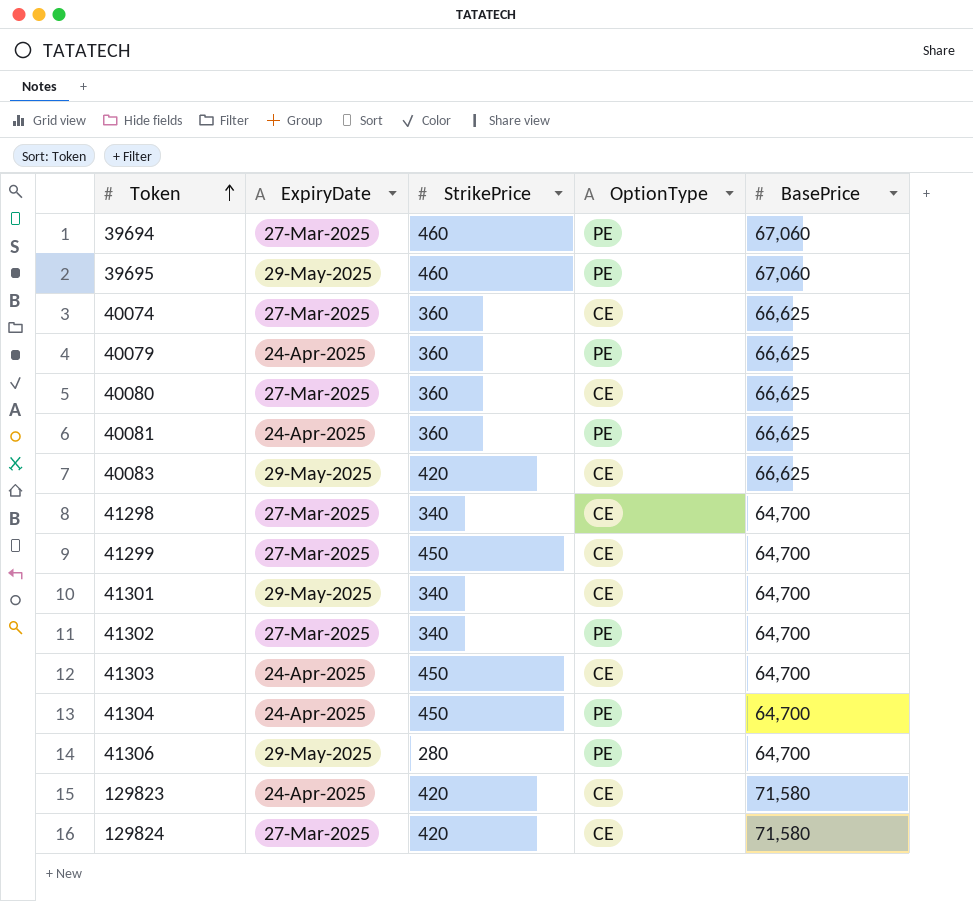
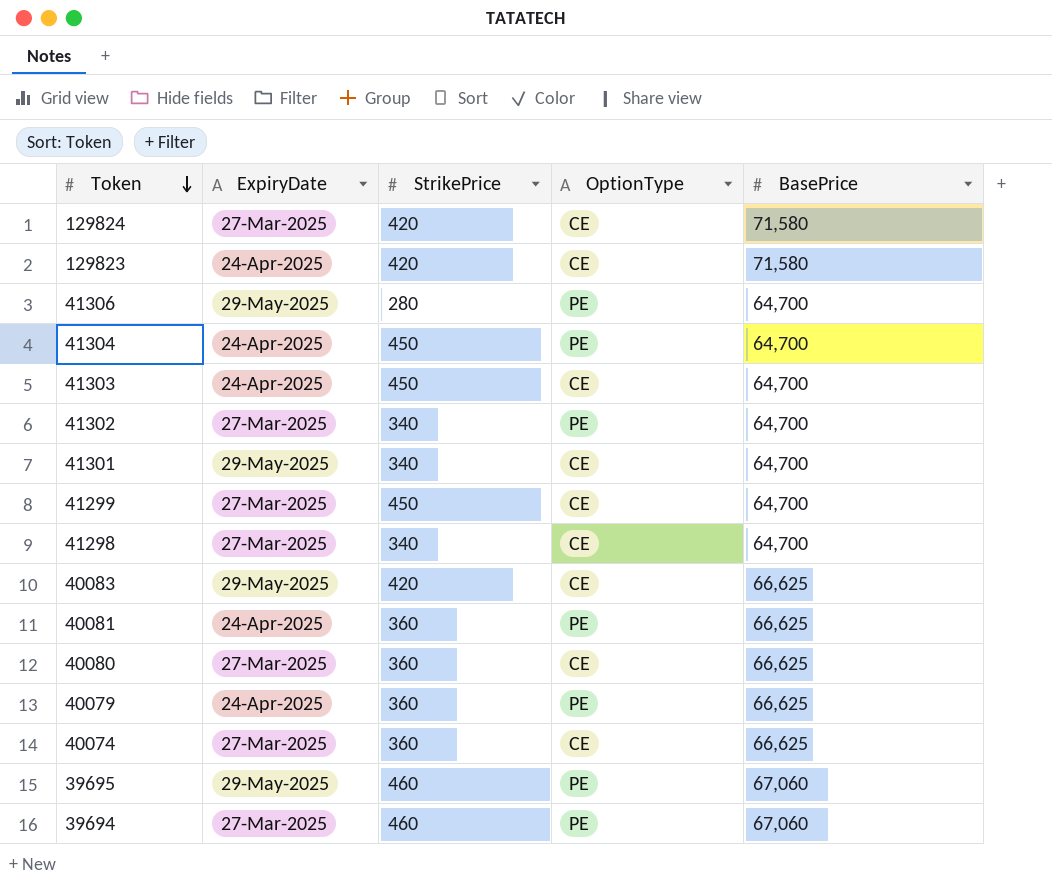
row order: Token ascending -> Token descending

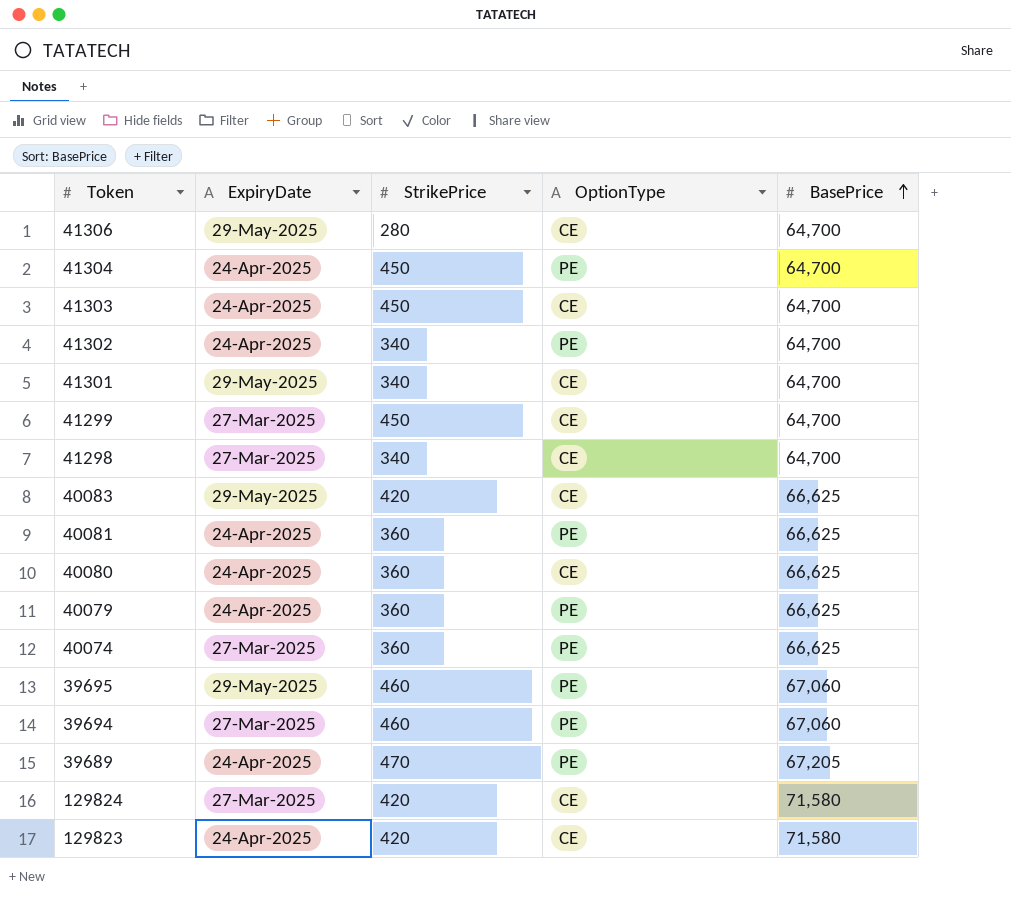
row order: Token descending -> BasePrice ascending
41306 | OptionType: PE -> CE
41302 | ExpiryDate: 27-Mar-2025 -> 24-Apr-2025
40080 | ExpiryDate: 27-Mar-2025 -> 24-Apr-2025
40074 | OptionType: CE -> PE
row 39689: none -> 24-Apr-2025 | 470 | PE | 67,205

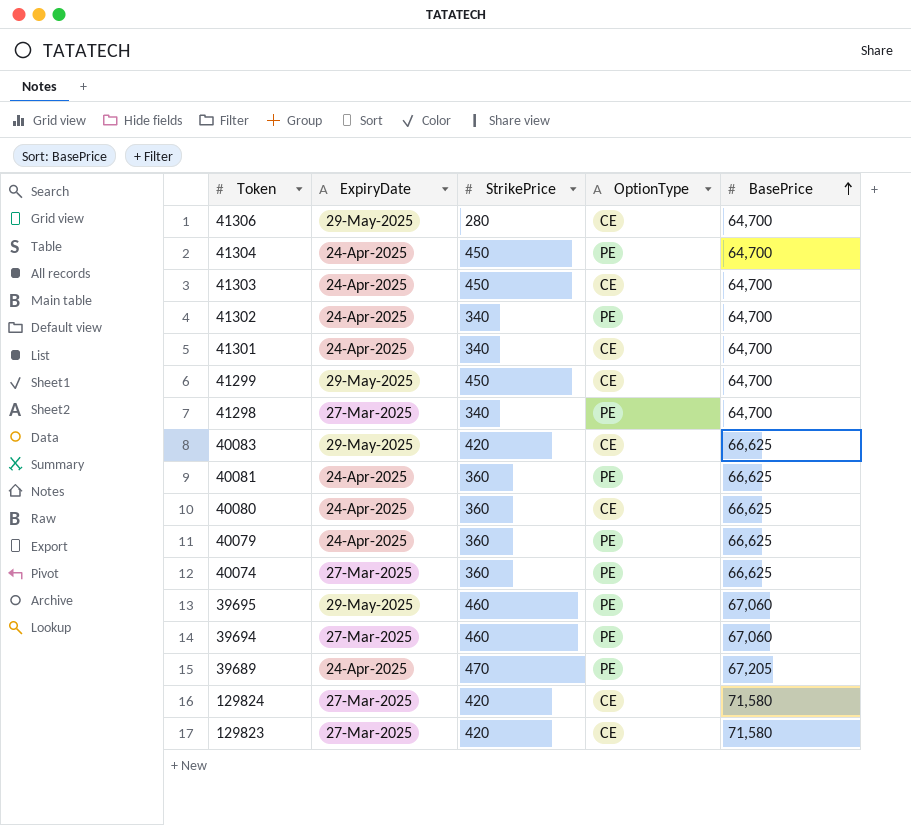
41301 | ExpiryDate: 29-May-2025 -> 24-Apr-2025
41299 | ExpiryDate: 27-Mar-2025 -> 29-May-2025
41298 | OptionType: CE -> PE
129823 | ExpiryDate: 24-Apr-2025 -> 27-Mar-2025

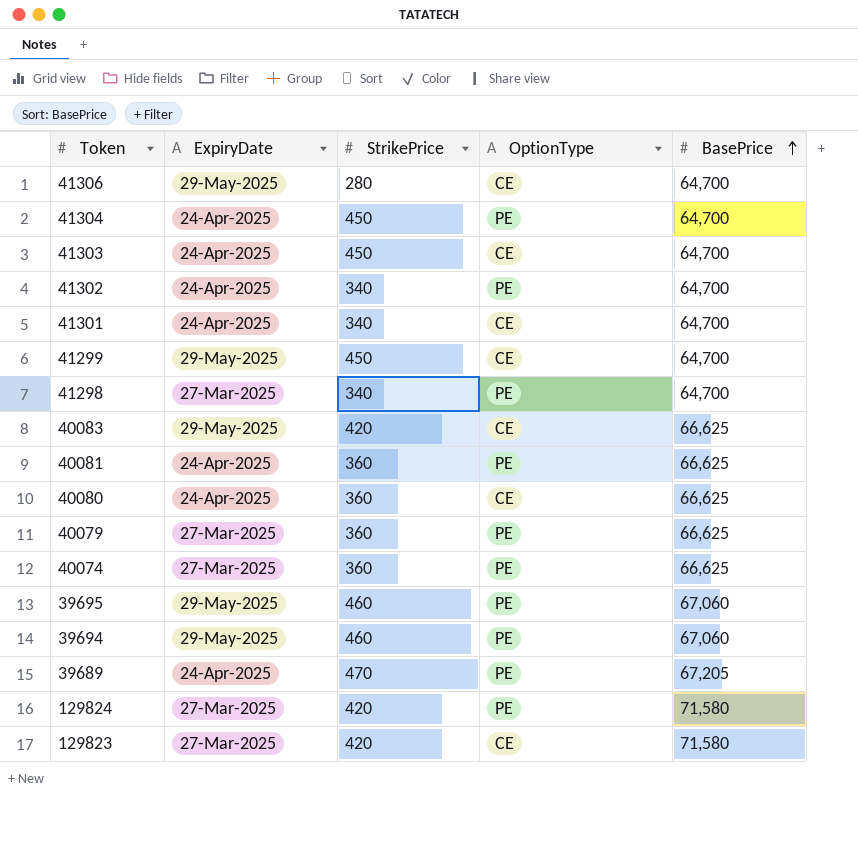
40079 | ExpiryDate: 24-Apr-2025 -> 27-Mar-2025
39694 | ExpiryDate: 27-Mar-2025 -> 29-May-2025
129824 | OptionType: CE -> PE

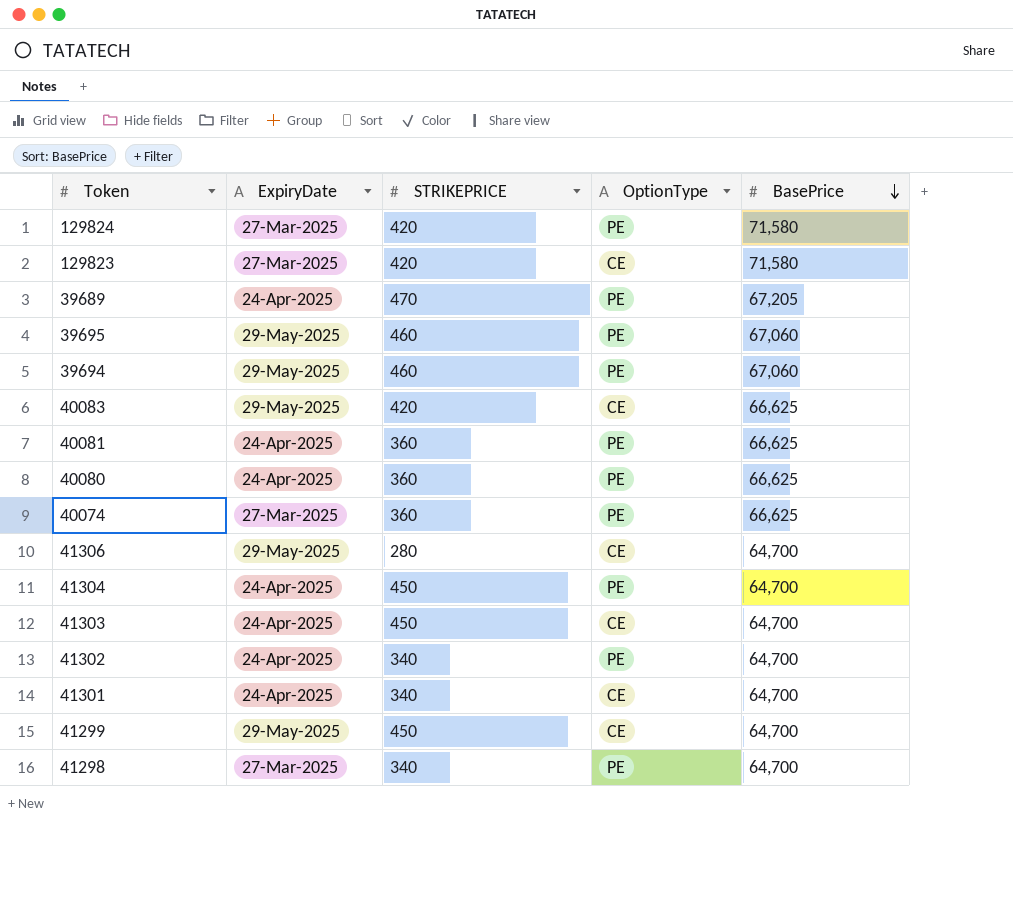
row order: BasePrice ascending -> BasePrice descending
column name: StrikePrice -> STRIKEPRICE
row 40079: 27-Mar-2025 | 360 | PE | 66,625 -> none
40080 | OptionType: CE -> PE

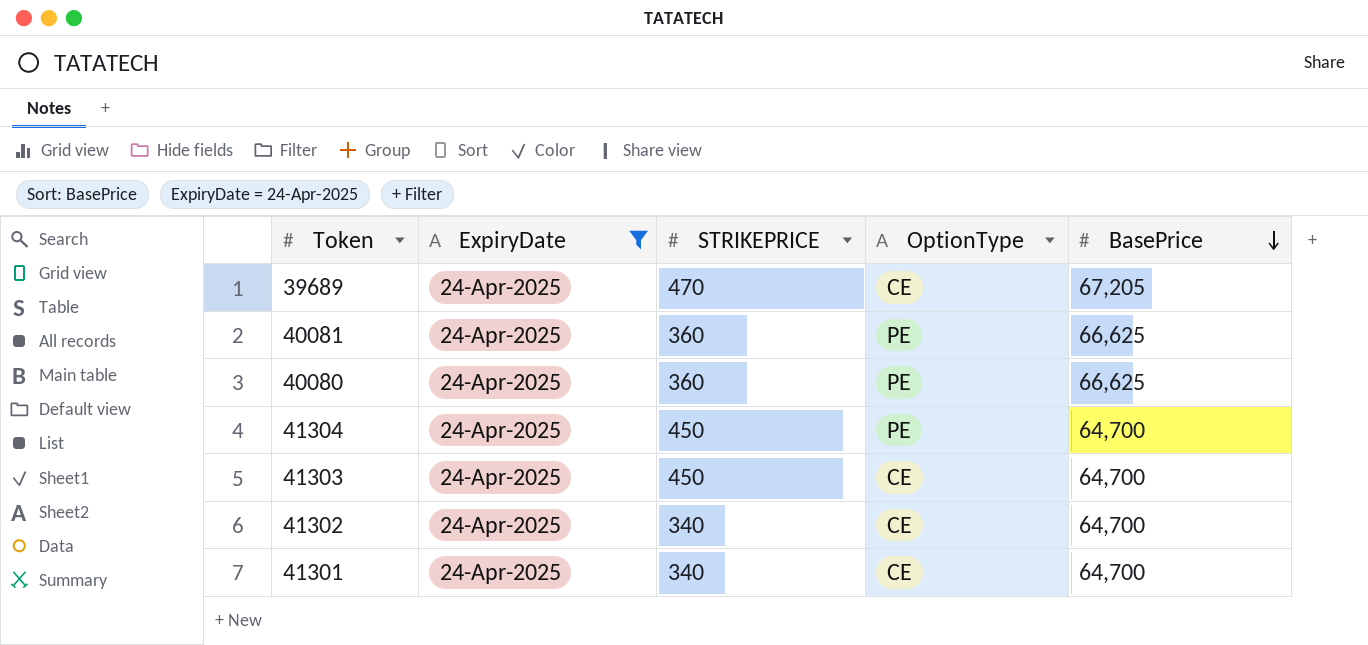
filter: none -> ExpiryDate = 24-Apr-2025
39689 | OptionType: PE -> CE
41302 | OptionType: PE -> CE

